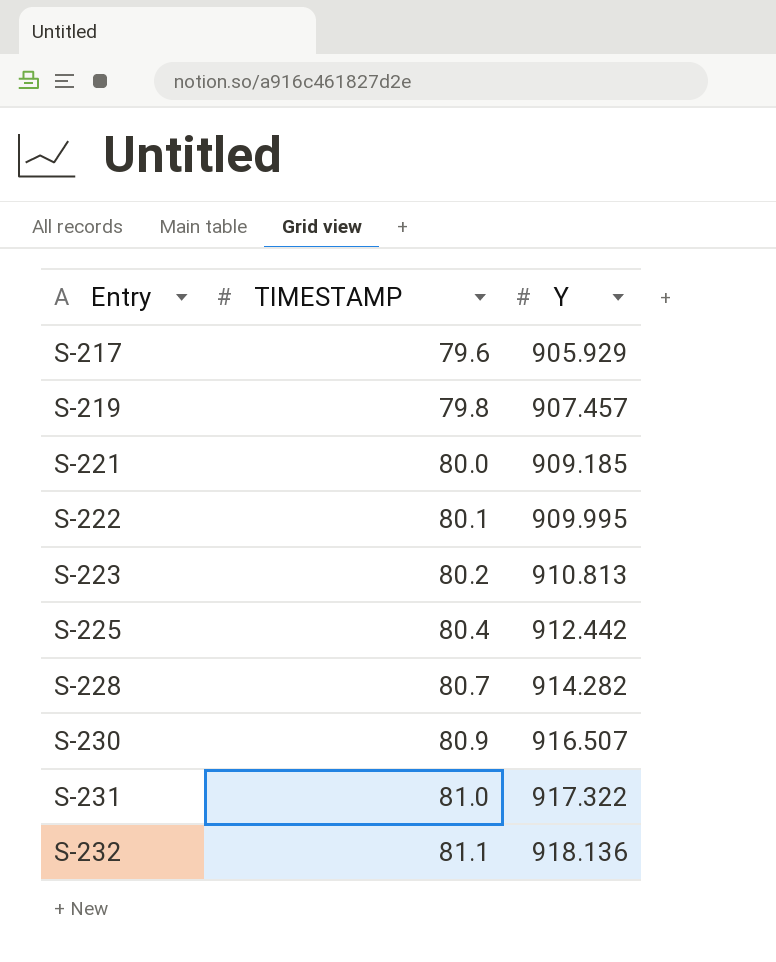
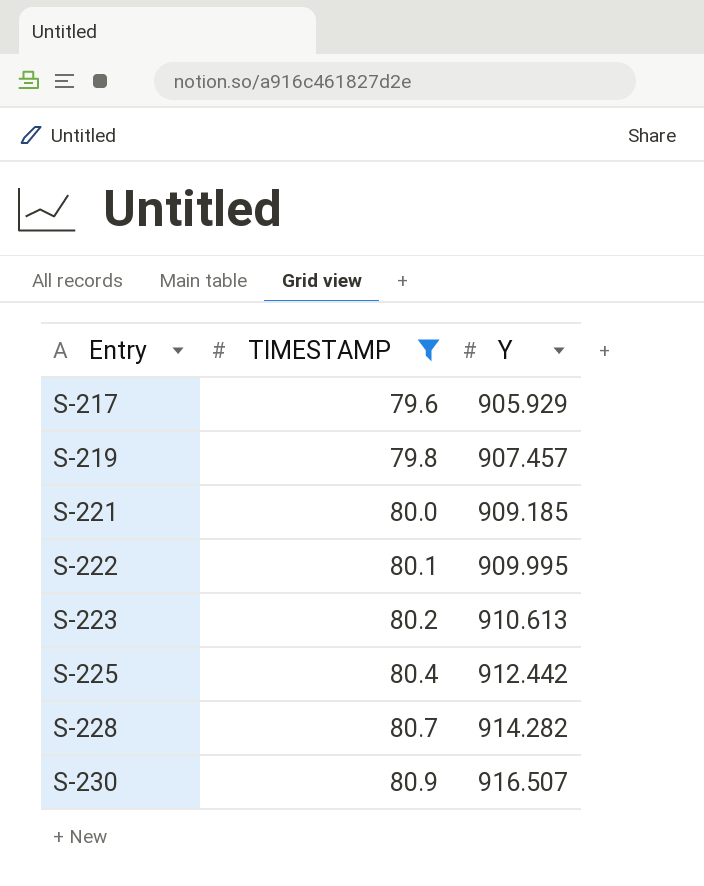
filter: none -> TIMESTAMP <= 80.9
S-223 | Y: 910.813 -> 910.613

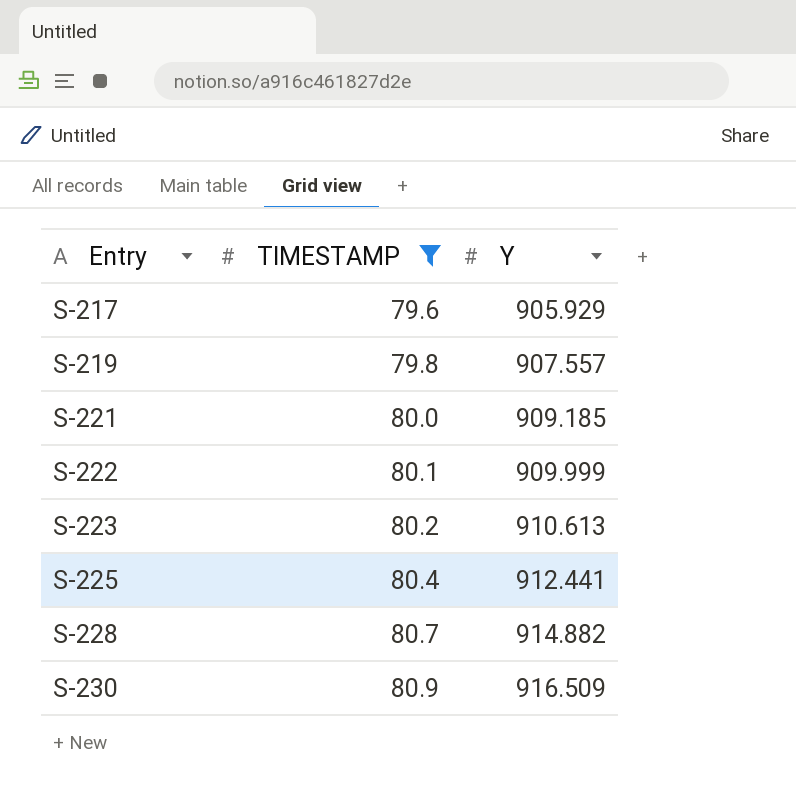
S-219 | Y: 907.457 -> 907.557
S-222 | Y: 909.995 -> 909.999
S-225 | Y: 912.442 -> 912.441
S-228 | Y: 914.282 -> 914.882
S-230 | Y: 916.507 -> 916.509

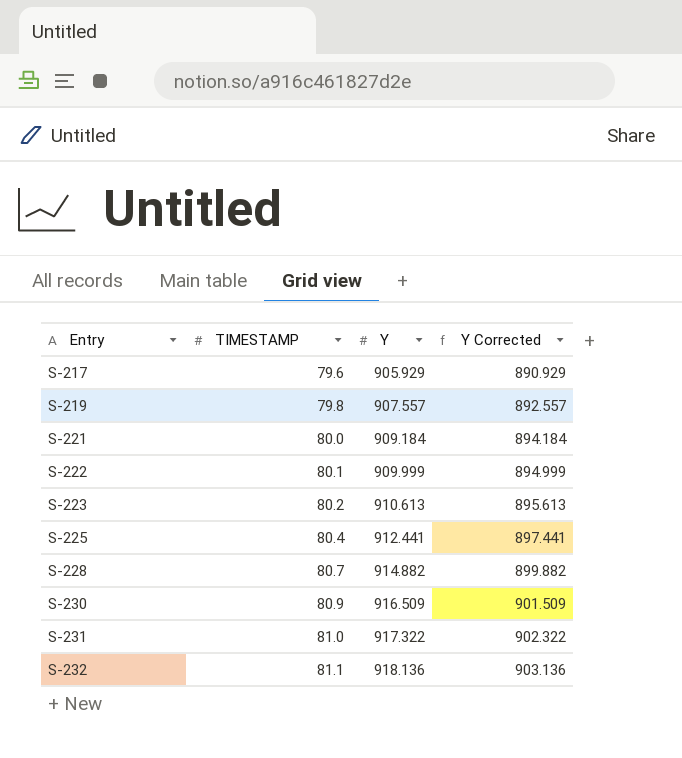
filter: TIMESTAMP <= 80.9 -> none
column Y Corrected | formula: none -> [Y] - 15
S-221 | Y: 909.185 -> 909.184

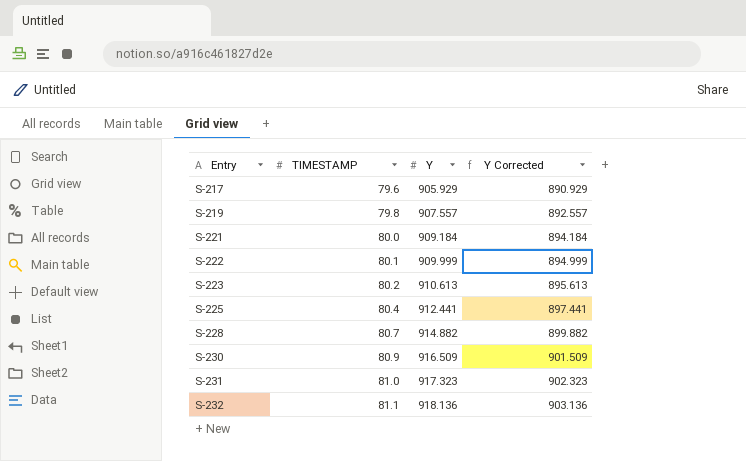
S-231 | Y: 917.322 -> 917.323
S-231 | Y Corrected: 902.322 -> 902.323

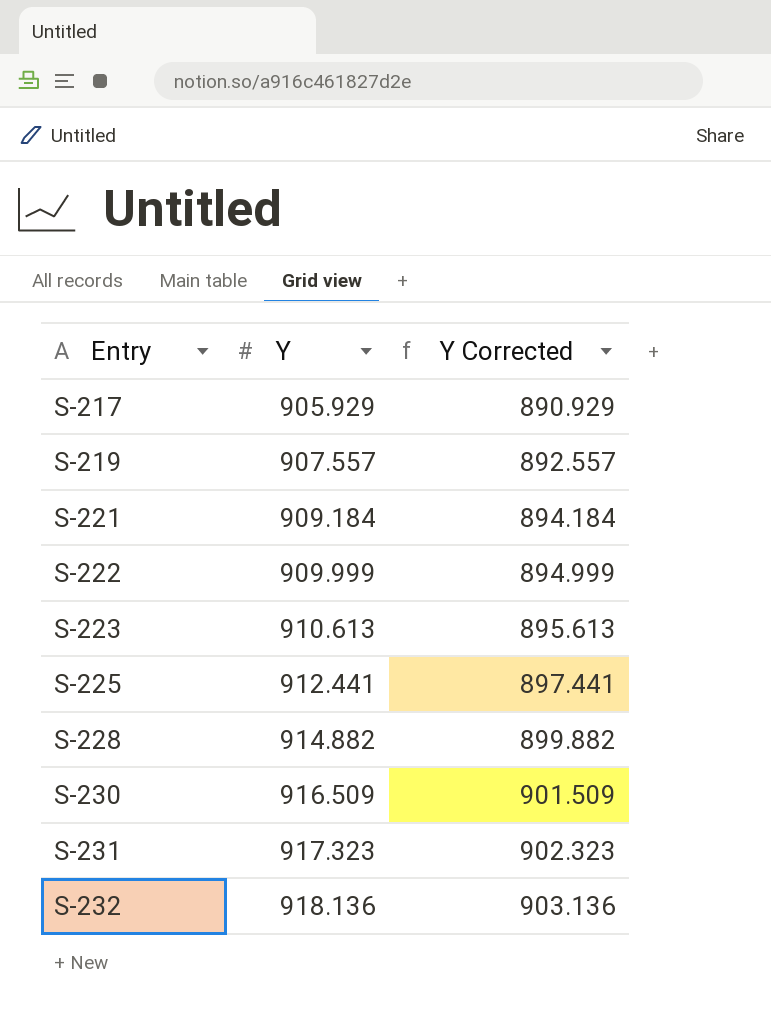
column TIMESTAMP | position: 2 -> none

